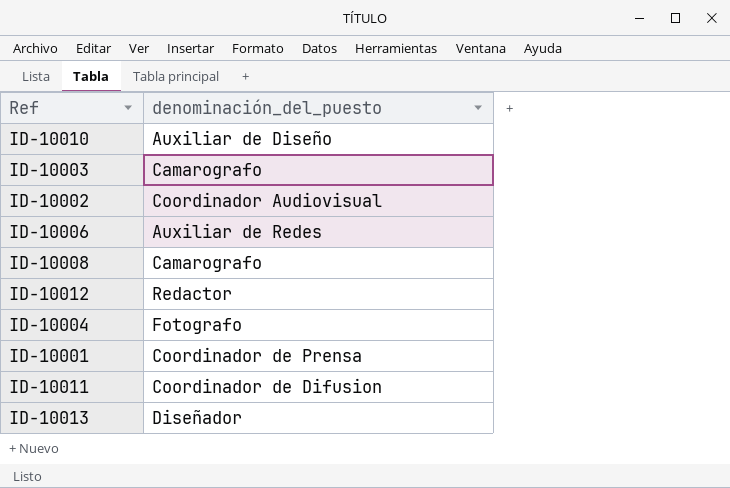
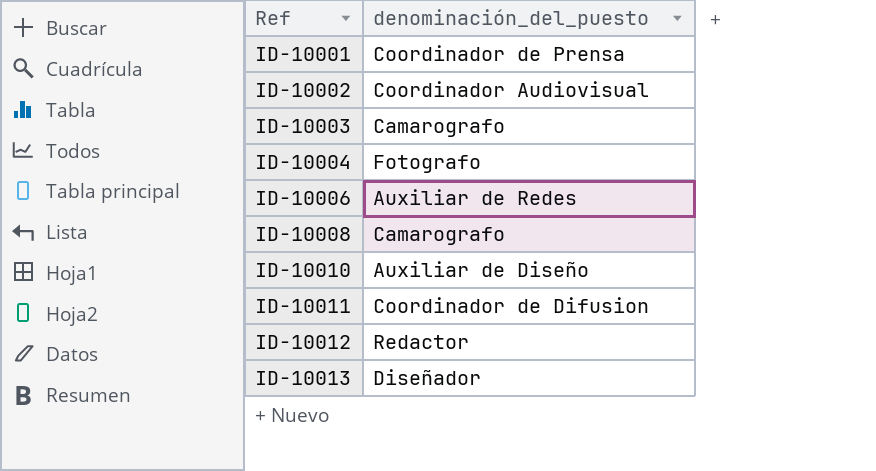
row order: none -> Ref ascending

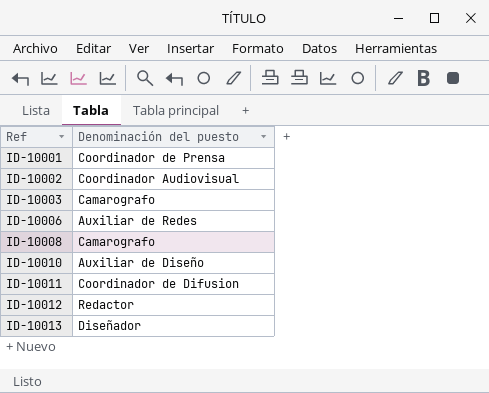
column name: denominación_del_puesto -> Denominación del puesto
row ID-10004: Fotografo -> none

